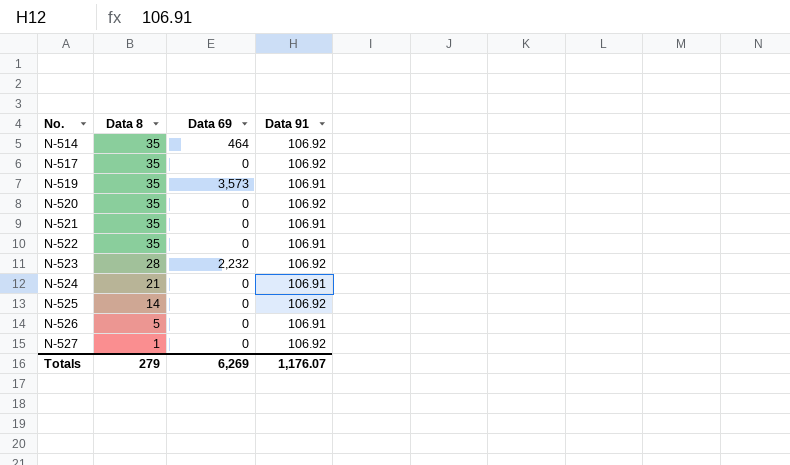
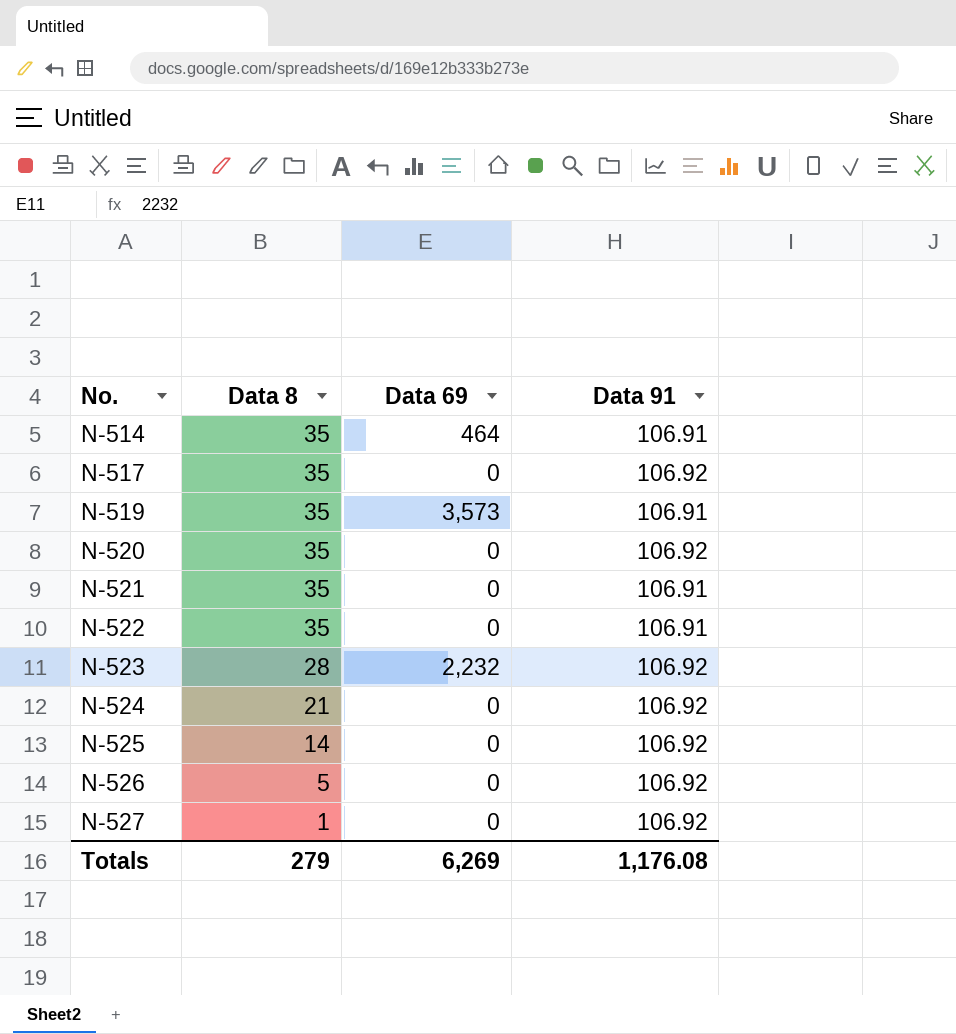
N-514 | Data 91: 106.92 -> 106.91
N-524 | Data 91: 106.91 -> 106.92
N-526 | Data 91: 106.91 -> 106.92
Totals | Data 91: 1,176.07 -> 1,176.08

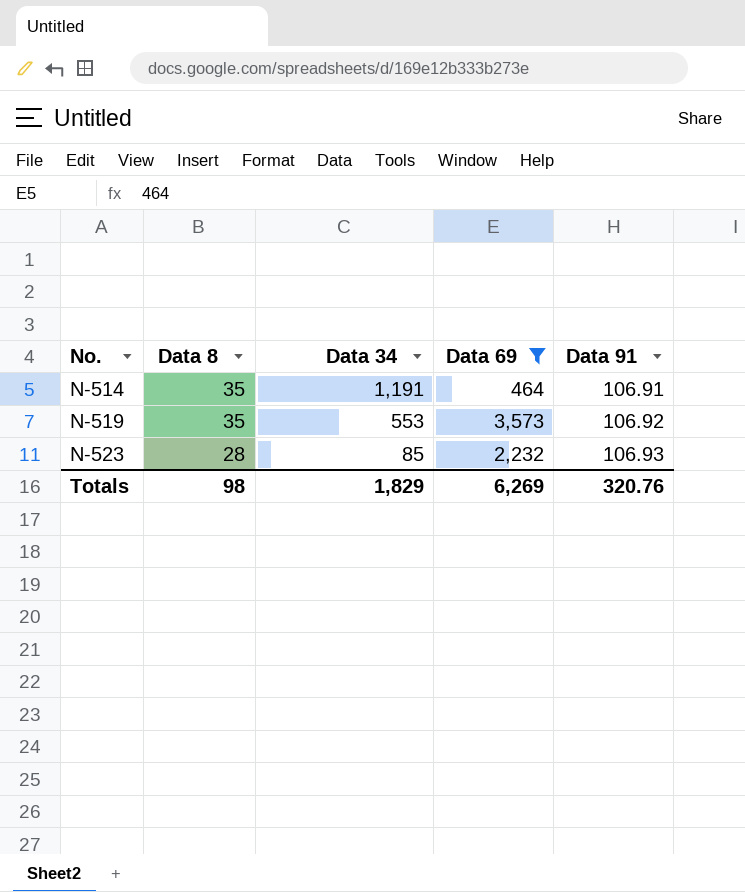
filter: none -> Data 69 != 0
column Data 34 | position: none -> 3
N-519 | Data 91: 106.91 -> 106.92
N-523 | Data 91: 106.92 -> 106.93
Totals | Data 8: 279 -> 98
Totals | Data 91: 1,176.08 -> 320.76

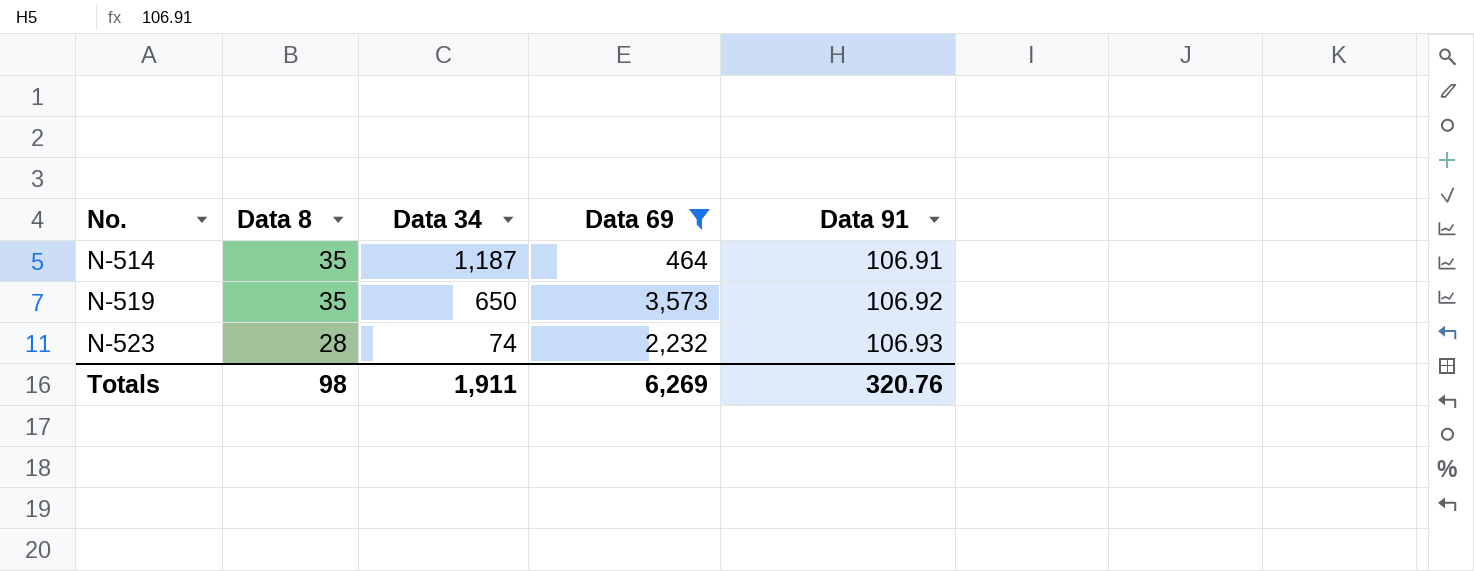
N-514 | Data 34: 1,191 -> 1,187
N-519 | Data 34: 553 -> 650
N-523 | Data 34: 85 -> 74
Totals | Data 34: 1,829 -> 1,911

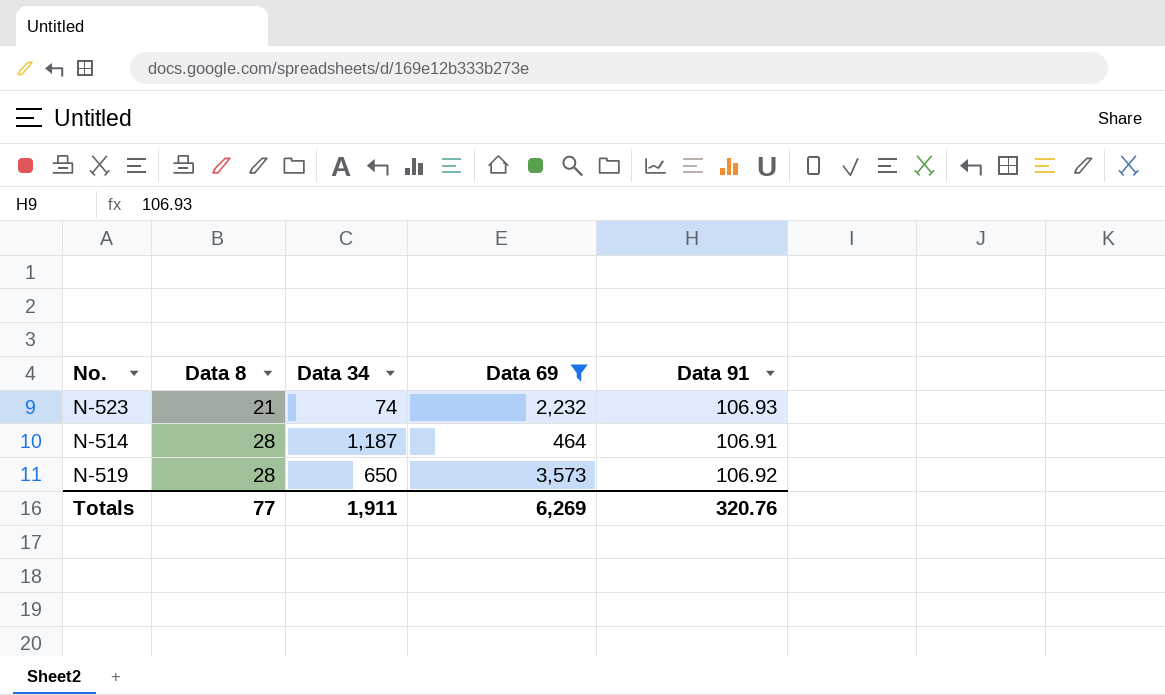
row order: No. ascending -> Data 8 ascending
N-523 | Data 8: 28 -> 21
N-514 | Data 8: 35 -> 28
N-519 | Data 8: 35 -> 28
Totals | Data 8: 98 -> 77

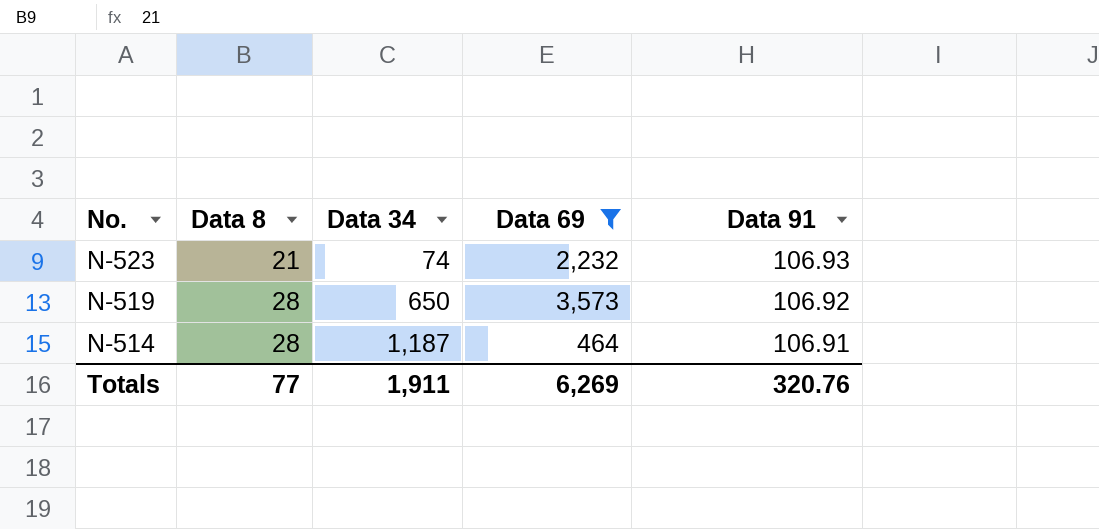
row order: Data 8 ascending -> No. descending

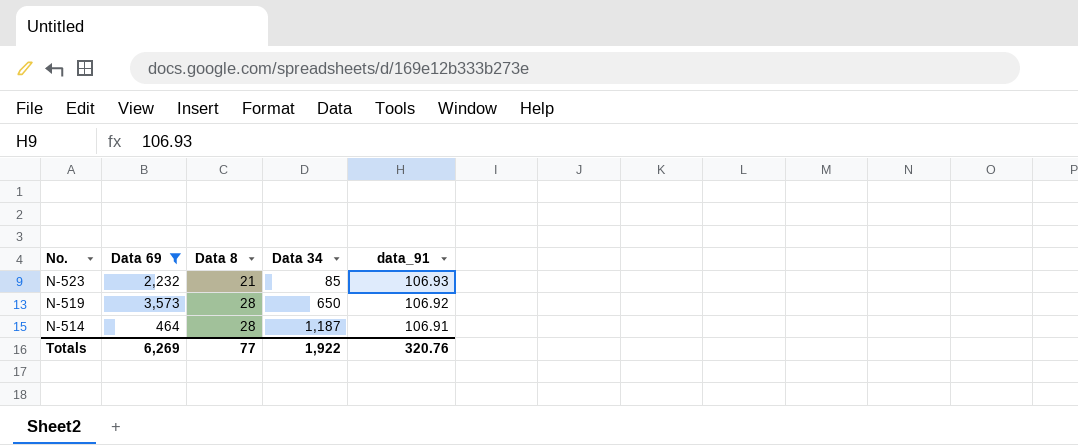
column Data 69 | position: 4 -> 2
column name: Data 91 -> data_91
N-523 | Data 34: 74 -> 85
Totals | Data 34: 1,911 -> 1,922

